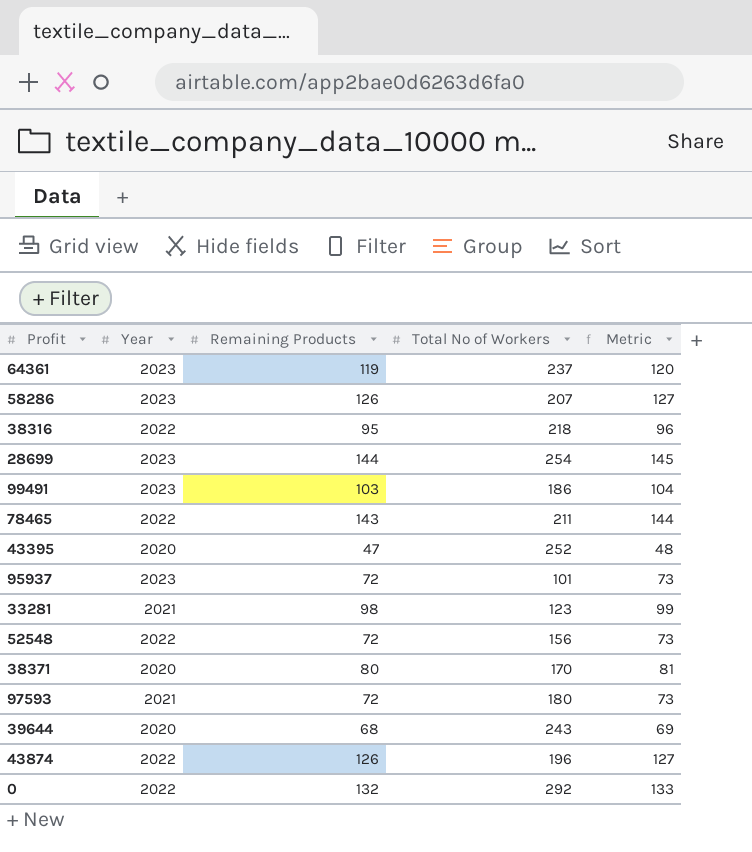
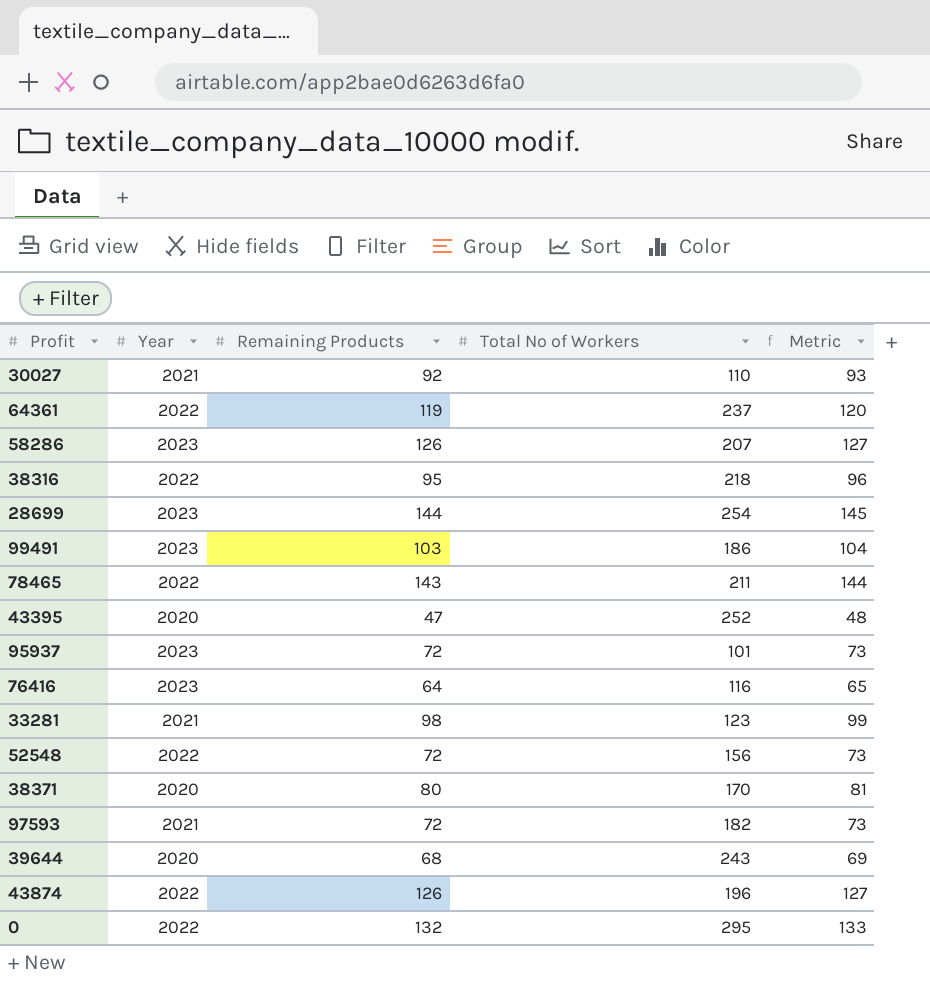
row 30027: none -> 2021 | 92 | 110 | 93
64361 | Year: 2023 -> 2022
row 76416: none -> 2023 | 64 | 116 | 65
97593 | Total No of Workers: 180 -> 182
0 | Total No of Workers: 292 -> 295

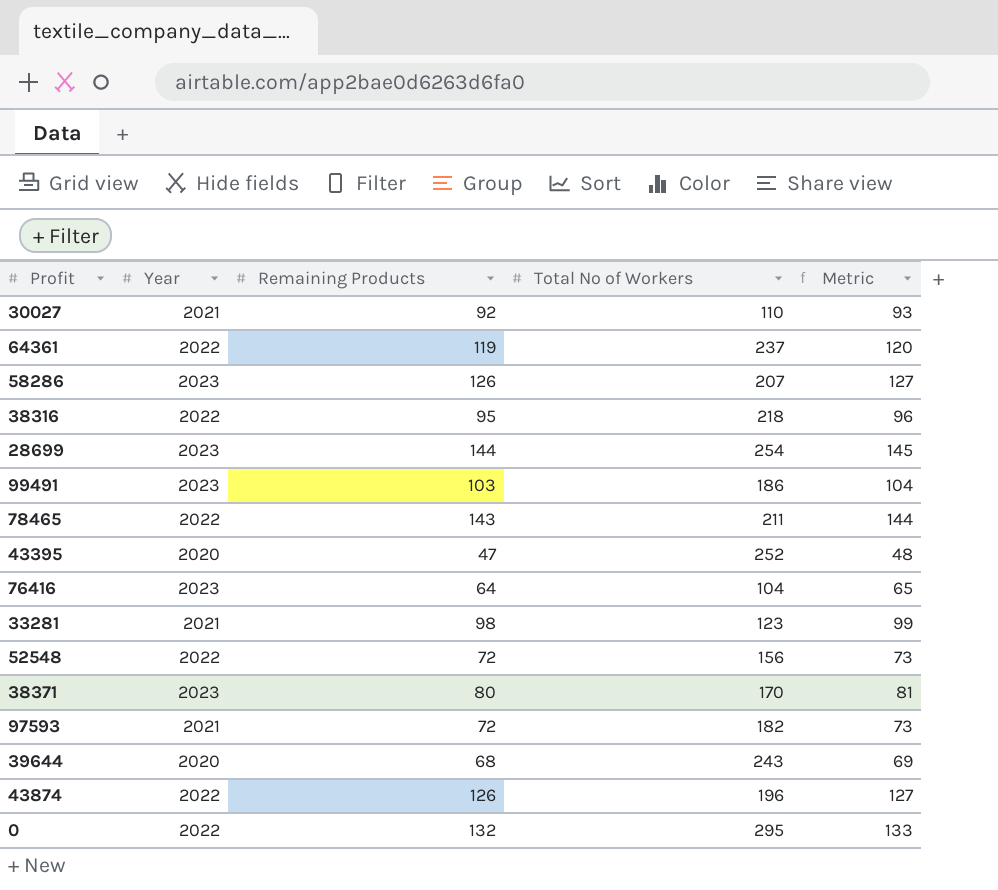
row 95937: 2023 | 72 | 101 | 73 -> none
76416 | Total No of Workers: 116 -> 104
38371 | Year: 2020 -> 2023

